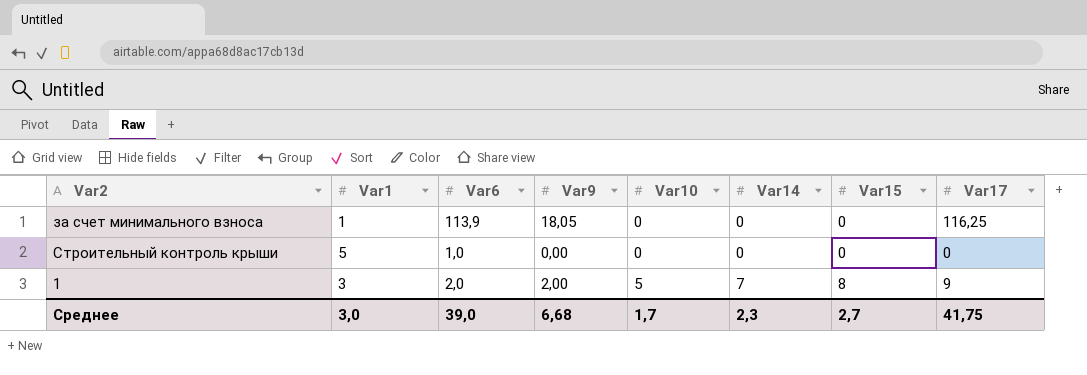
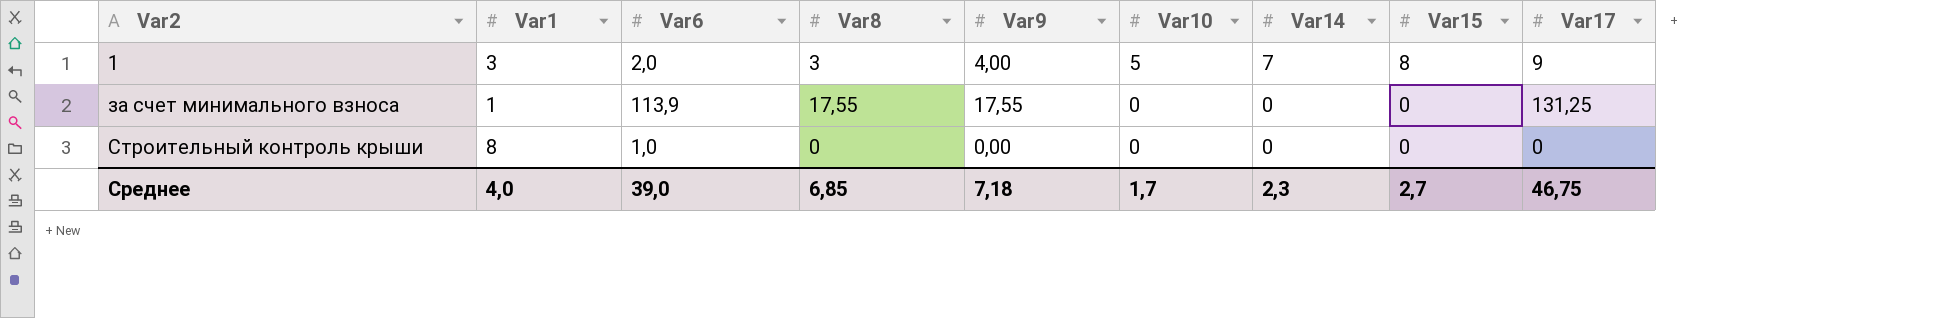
row order: Var10 ascending -> Var2 ascending
column Var8 | position: none -> 4
1 | Var9: 2,00 -> 4,00
за счет минимального взноса | Var9: 18,05 -> 17,55
за счет минимального взноса | Var17: 116,25 -> 131,25
Строительный контроль крыши | Var1: 5 -> 8
Среднее | Var1: 3,0 -> 4,0
Среднее | Var9: 6,68 -> 7,18
Среднее | Var17: 41,75 -> 46,75

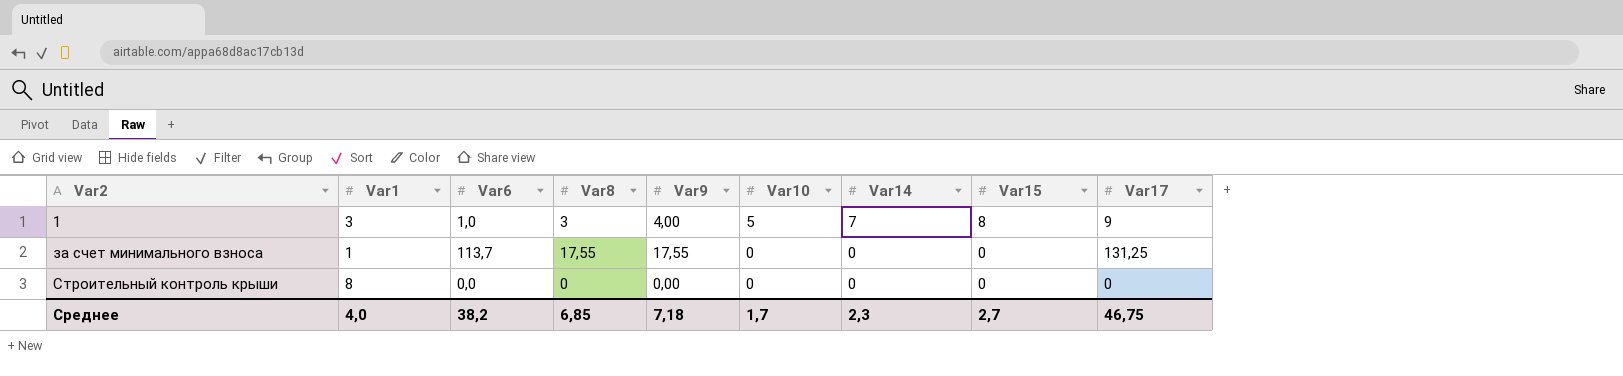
1 | Var6: 2,0 -> 1,0
за счет минимального взноса | Var6: 113,9 -> 113,7
Строительный контроль крыши | Var6: 1,0 -> 0,0
Среднее | Var6: 39,0 -> 38,2

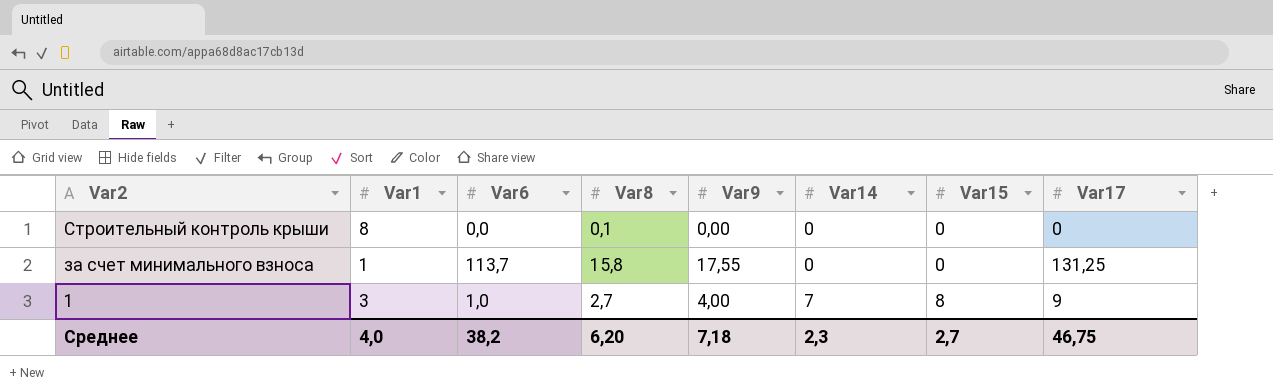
row order: Var2 ascending -> Var2 descending
column Var10 | position: 6 -> none
Строительный контроль крыши | Var8: 0 -> 0,1
за счет минимального взноса | Var8: 17,55 -> 15,8
1 | Var8: 3 -> 2,7
Среднее | Var8: 6,85 -> 6,20

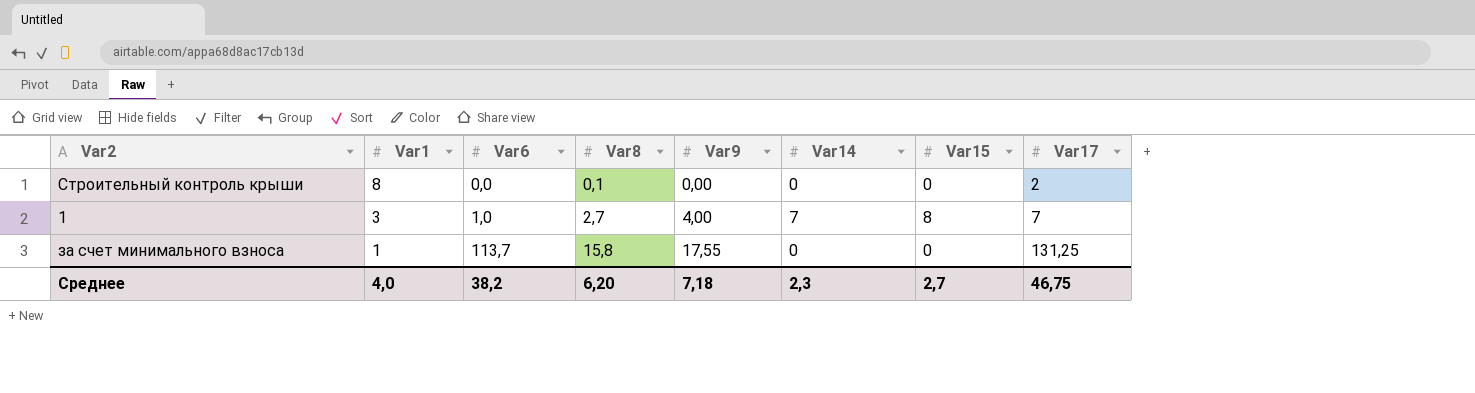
row order: Var2 descending -> Var1 descending
Строительный контроль крыши | Var17: 0 -> 2
1 | Var17: 9 -> 7

